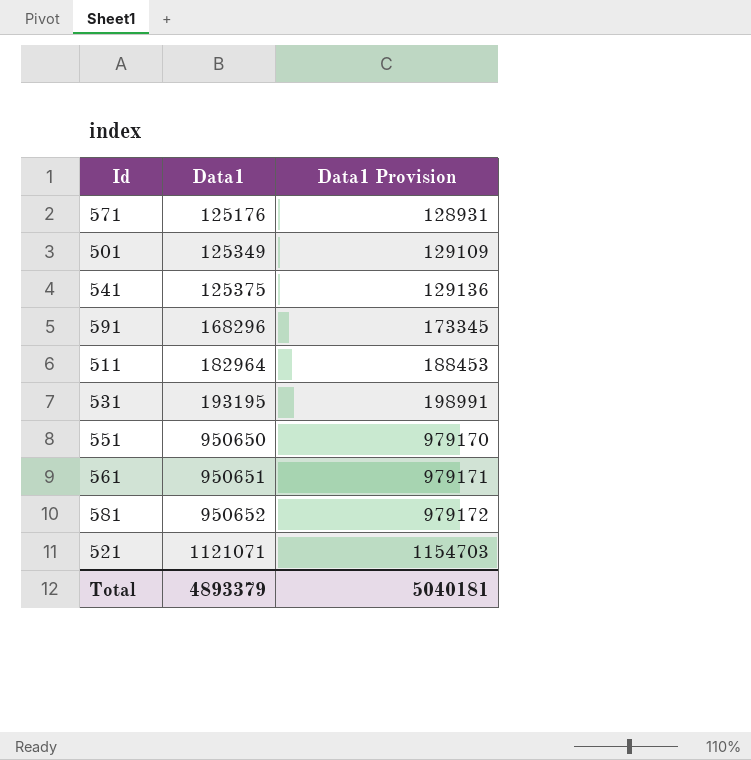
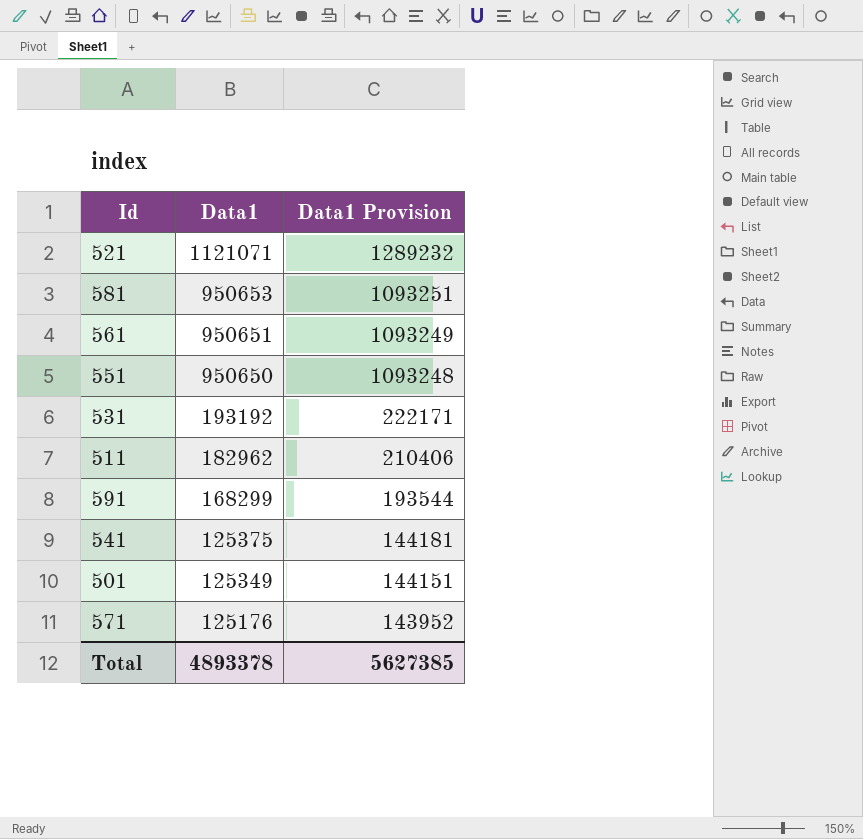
row order: Data1 ascending -> Data1 descending
column Data1 Provision | formula: [Data1] * 1.03 -> [Data1] * 1.15
581 | Data1: 950652 -> 950653
531 | Data1: 193195 -> 193192
511 | Data1: 182964 -> 182962
591 | Data1: 168296 -> 168299
Total | Data1: 4893379 -> 4893378
Total | Data1 Provision: 5040181 -> 5627385

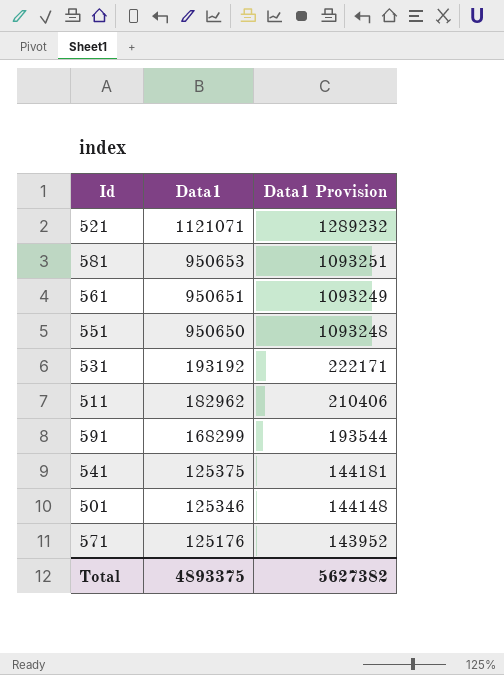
501 | Data1: 125349 -> 125346
501 | Data1 Provision: 144151 -> 144148
Total | Data1: 4893378 -> 4893375
Total | Data1 Provision: 5627385 -> 5627382

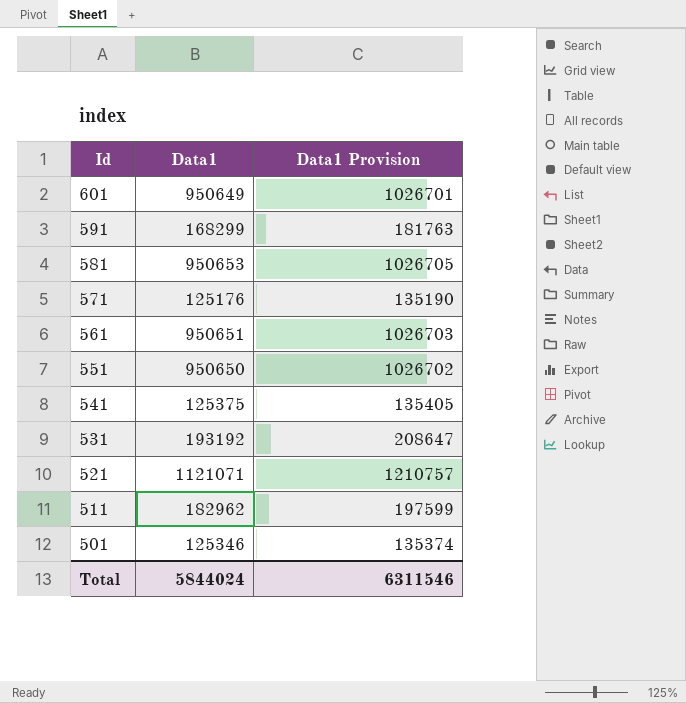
row order: Data1 descending -> Id descending
column Data1 Provision | formula: [Data1] * 1.15 -> [Data1] * 1.08
row 601: none -> 950649 | 1026701
Total | Data1: 4893375 -> 5844024
Total | Data1 Provision: 5627382 -> 6311546

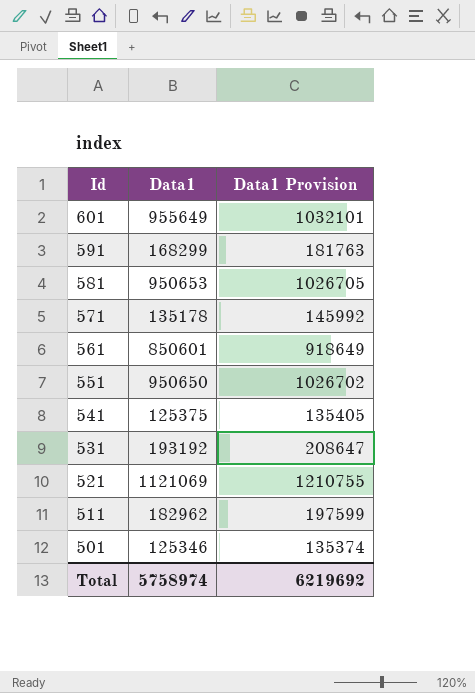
601 | Data1: 950649 -> 955649
601 | Data1 Provision: 1026701 -> 1032101
571 | Data1: 125176 -> 135178
571 | Data1 Provision: 135190 -> 145992
561 | Data1: 950651 -> 850601
561 | Data1 Provision: 1026703 -> 918649
521 | Data1: 1121071 -> 1121069
521 | Data1 Provision: 1210757 -> 1210755
Total | Data1: 5844024 -> 5758974
Total | Data1 Provision: 6311546 -> 6219692

